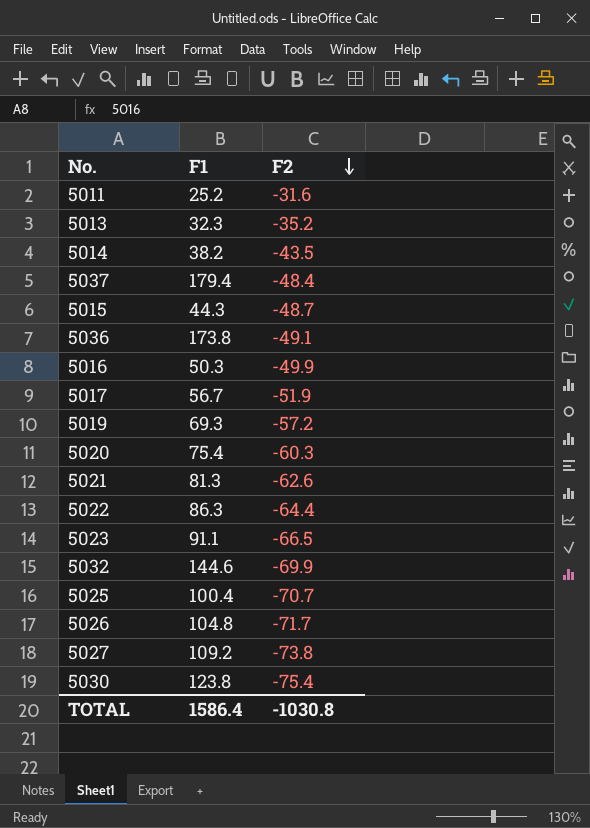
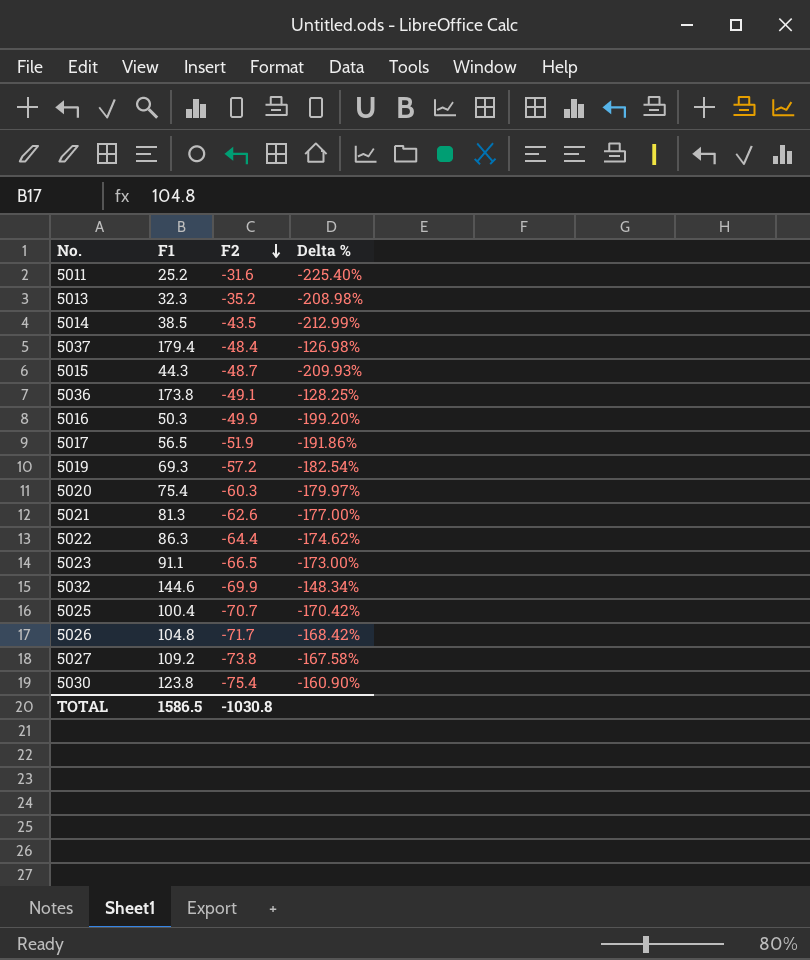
column Delta % | formula: none -> ([F2] - [F1]) / [F1]
5014 | F1: 38.2 -> 38.5
5017 | F1: 56.7 -> 56.5
TOTAL | F1: 1586.4 -> 1586.5

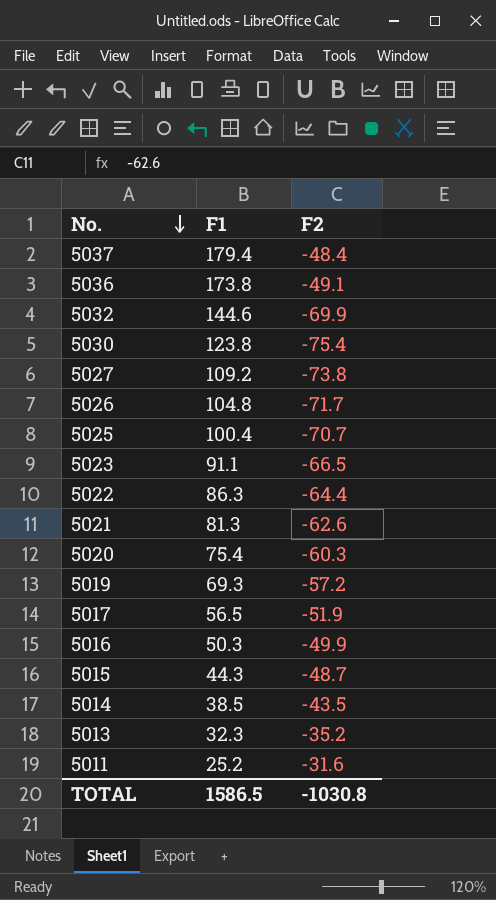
row order: F2 descending -> No. descending
column Delta % | formula: ([F2] - [F1]) / [F1] -> none

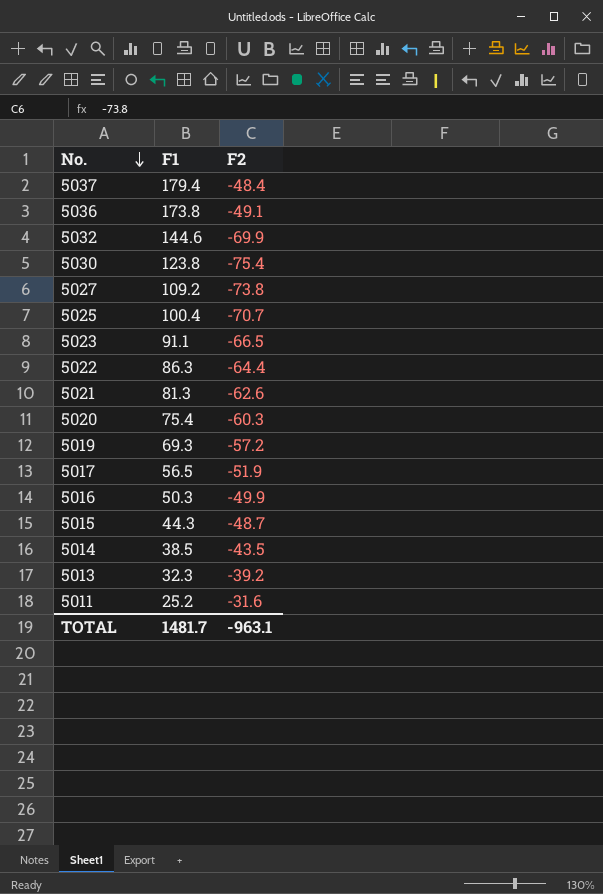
row 5026: 104.8 | -71.7 -> none
5013 | F2: -35.2 -> -39.2
TOTAL | F1: 1586.5 -> 1481.7
TOTAL | F2: -1030.8 -> -963.1

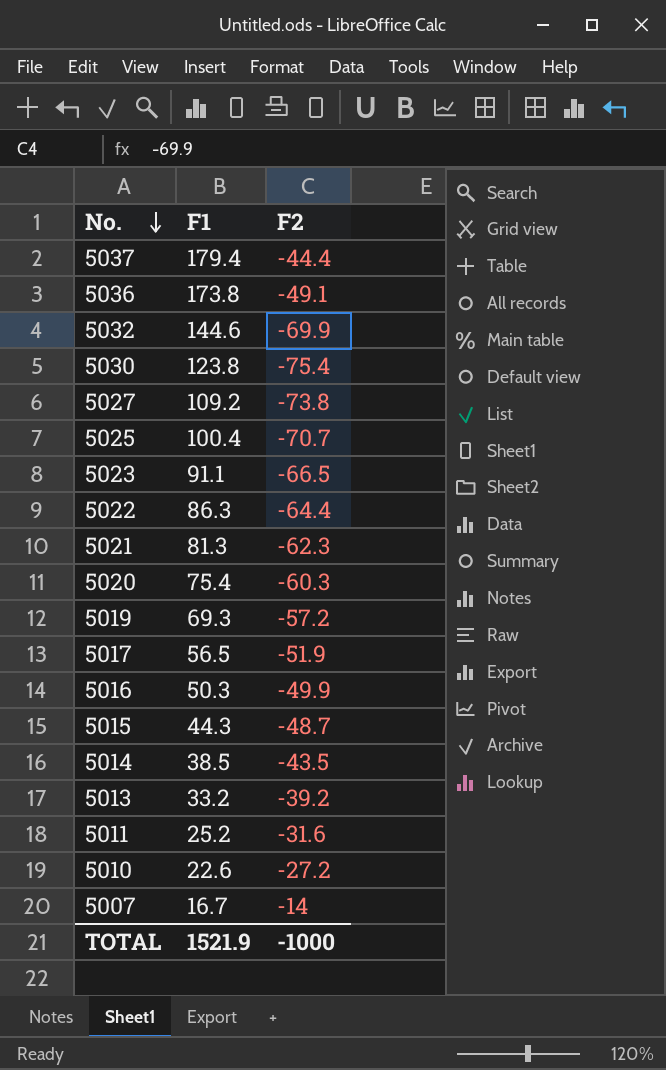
5037 | F2: -48.4 -> -44.4
5021 | F2: -62.6 -> -62.3
5013 | F1: 32.3 -> 33.2
row 5010: none -> 22.6 | -27.2
row 5007: none -> 16.7 | -14
TOTAL | F1: 1481.7 -> 1521.9
TOTAL | F2: -963.1 -> -1000

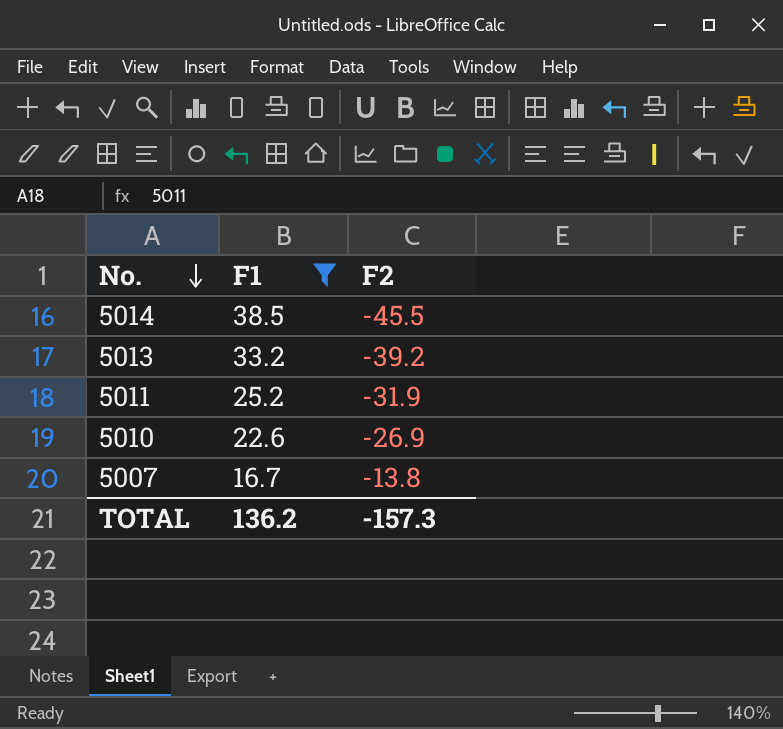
filter: none -> F1 <= 38.5
5014 | F2: -43.5 -> -45.5
5011 | F2: -31.6 -> -31.9
5010 | F2: -27.2 -> -26.9
5007 | F2: -14 -> -13.8
TOTAL | F1: 1521.9 -> 136.2
TOTAL | F2: -1000 -> -157.3

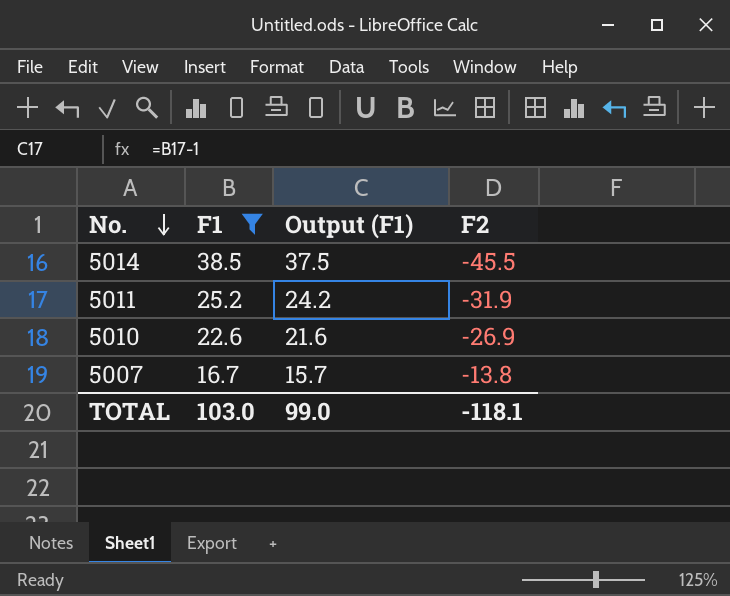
column Output (F1) | formula: none -> [F1] - 1
row 5013: 33.2 | -39.2 -> none
TOTAL | F1: 136.2 -> 103.0
TOTAL | F2: -157.3 -> -118.1

